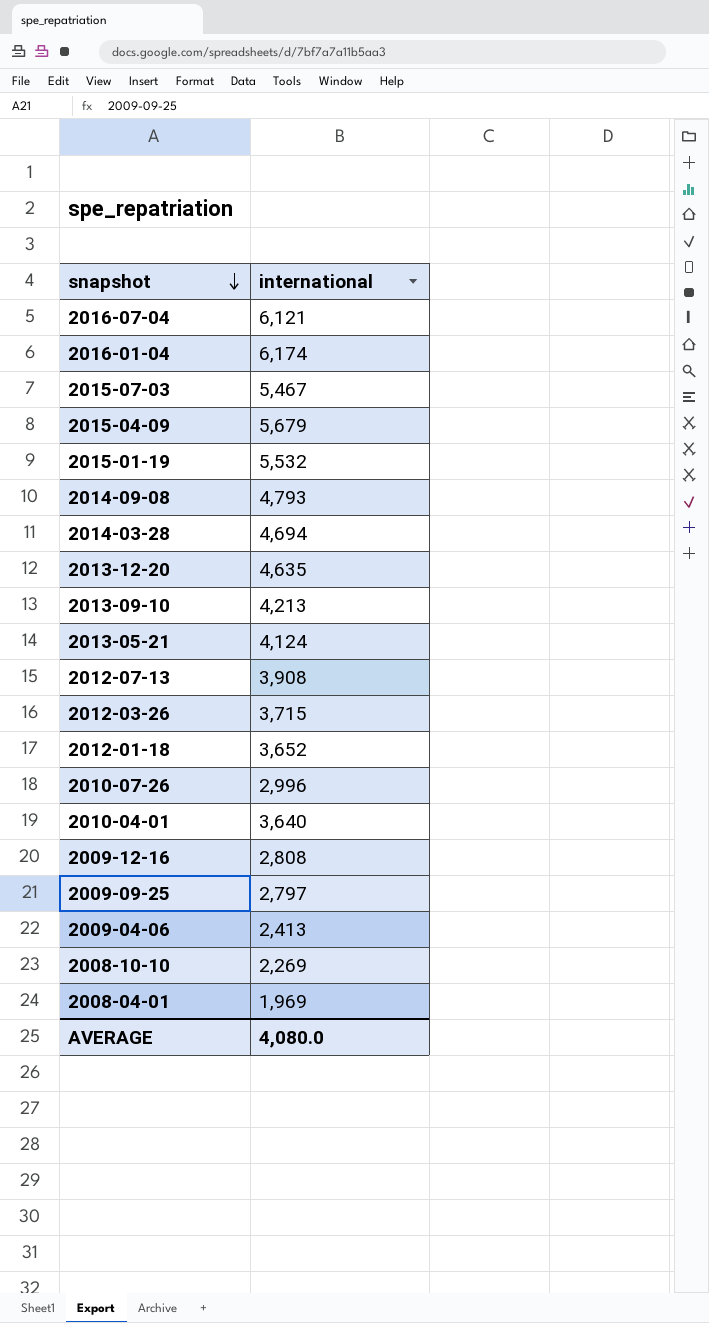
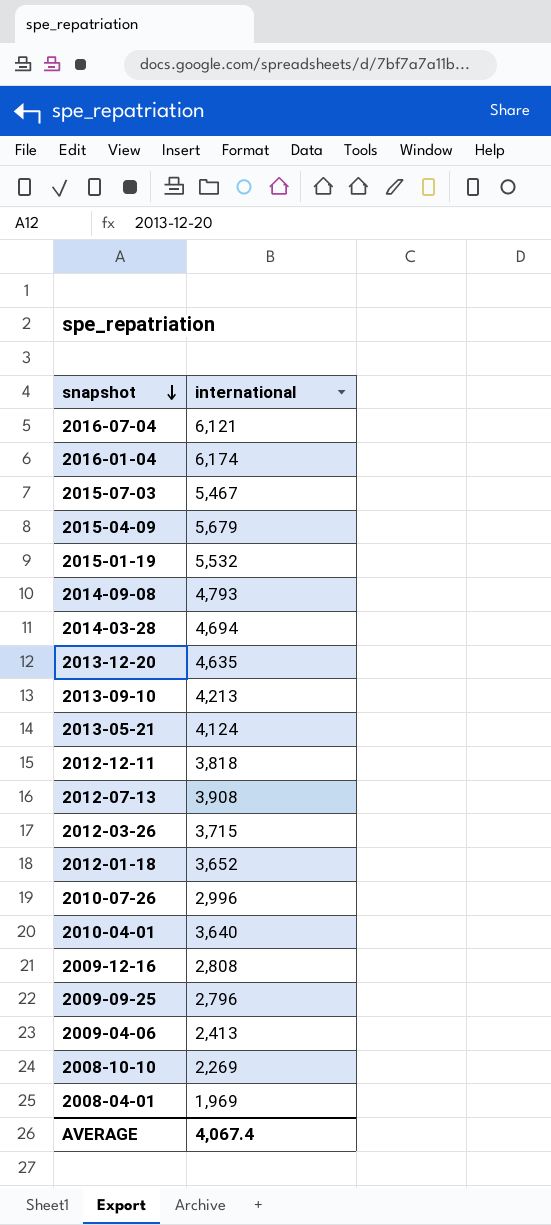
row 2012-12-11: none -> 3,818
2009-09-25 | international: 2,797 -> 2,796
AVERAGE | international: 4,080.0 -> 4,067.4

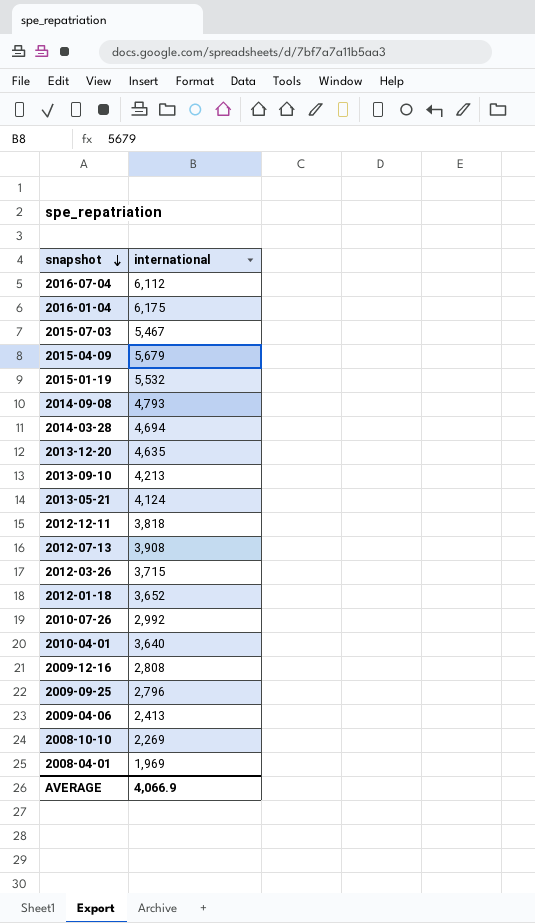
2016-07-04 | international: 6,121 -> 6,112
2016-01-04 | international: 6,174 -> 6,175
2010-07-26 | international: 2,996 -> 2,992
AVERAGE | international: 4,067.4 -> 4,066.9

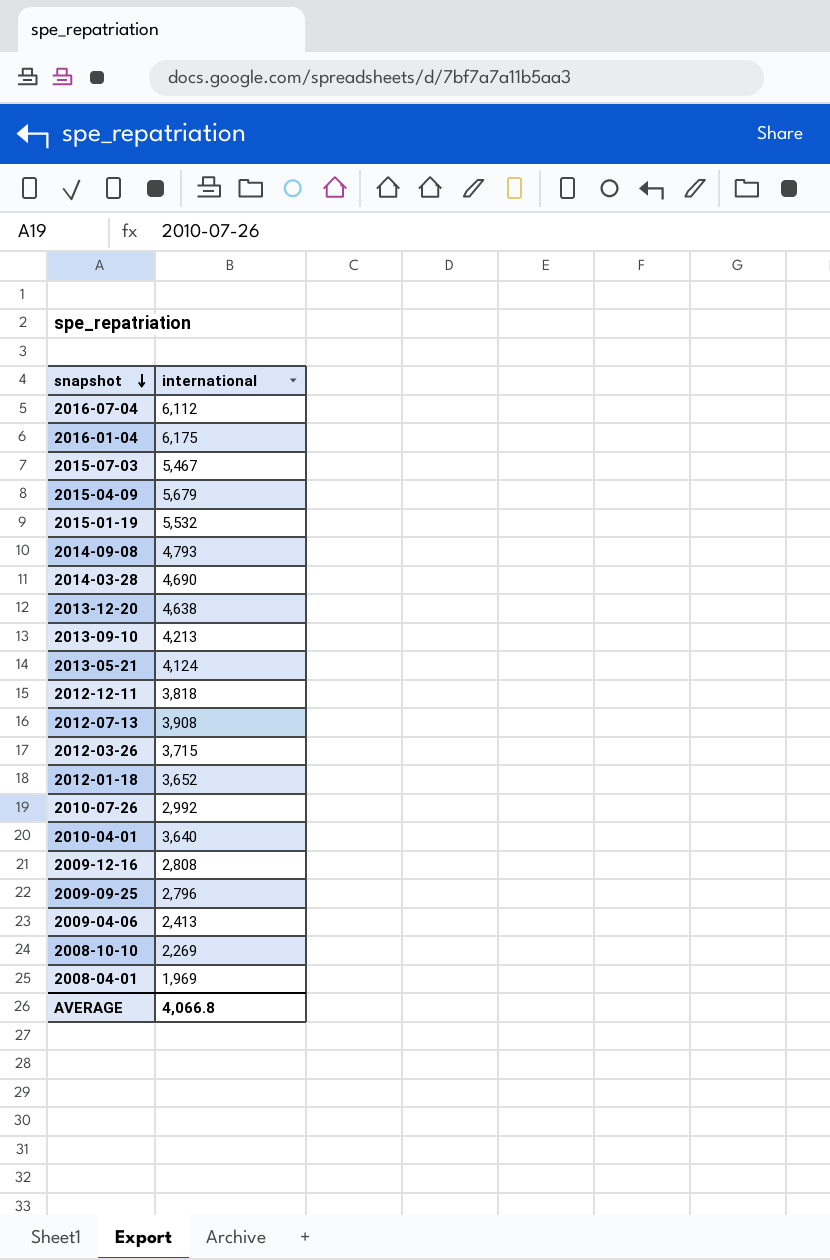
2014-03-28 | international: 4,694 -> 4,690
2013-12-20 | international: 4,635 -> 4,638
AVERAGE | international: 4,066.9 -> 4,066.8

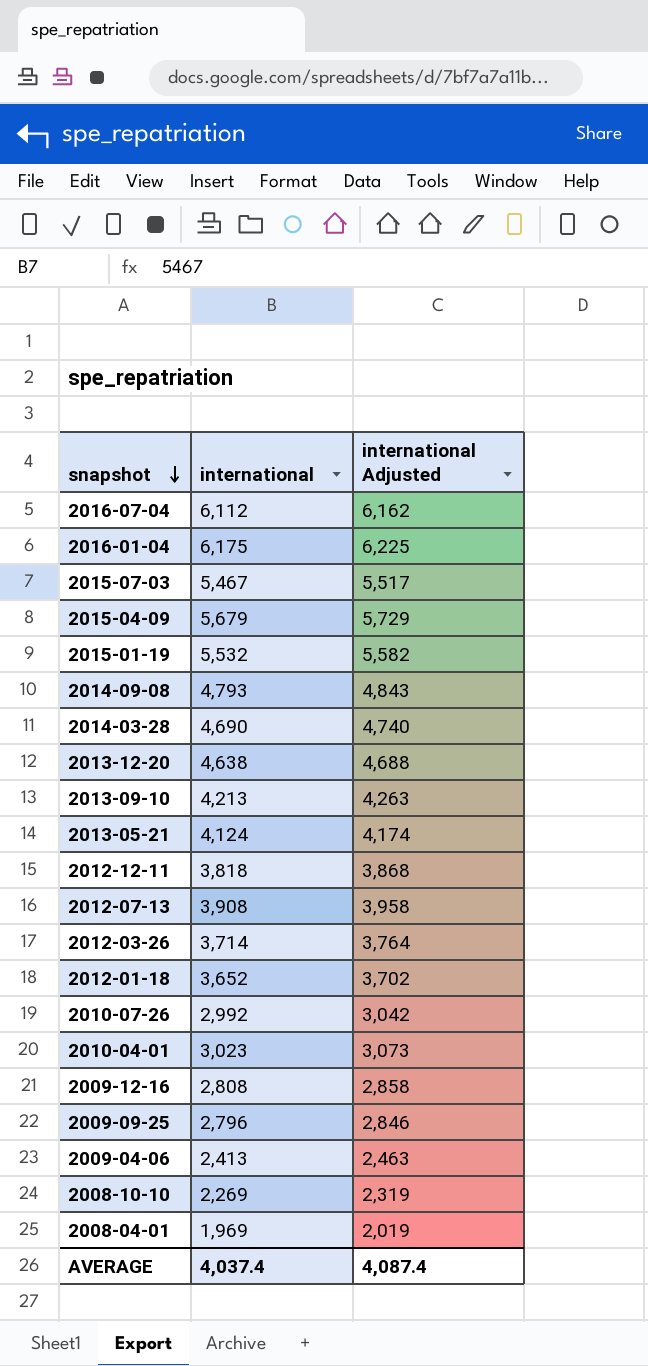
column international Adjusted | formula: none -> [international] + 50
2012-03-26 | international: 3,715 -> 3,714
2010-04-01 | international: 3,640 -> 3,023
AVERAGE | international: 4,066.8 -> 4,037.4

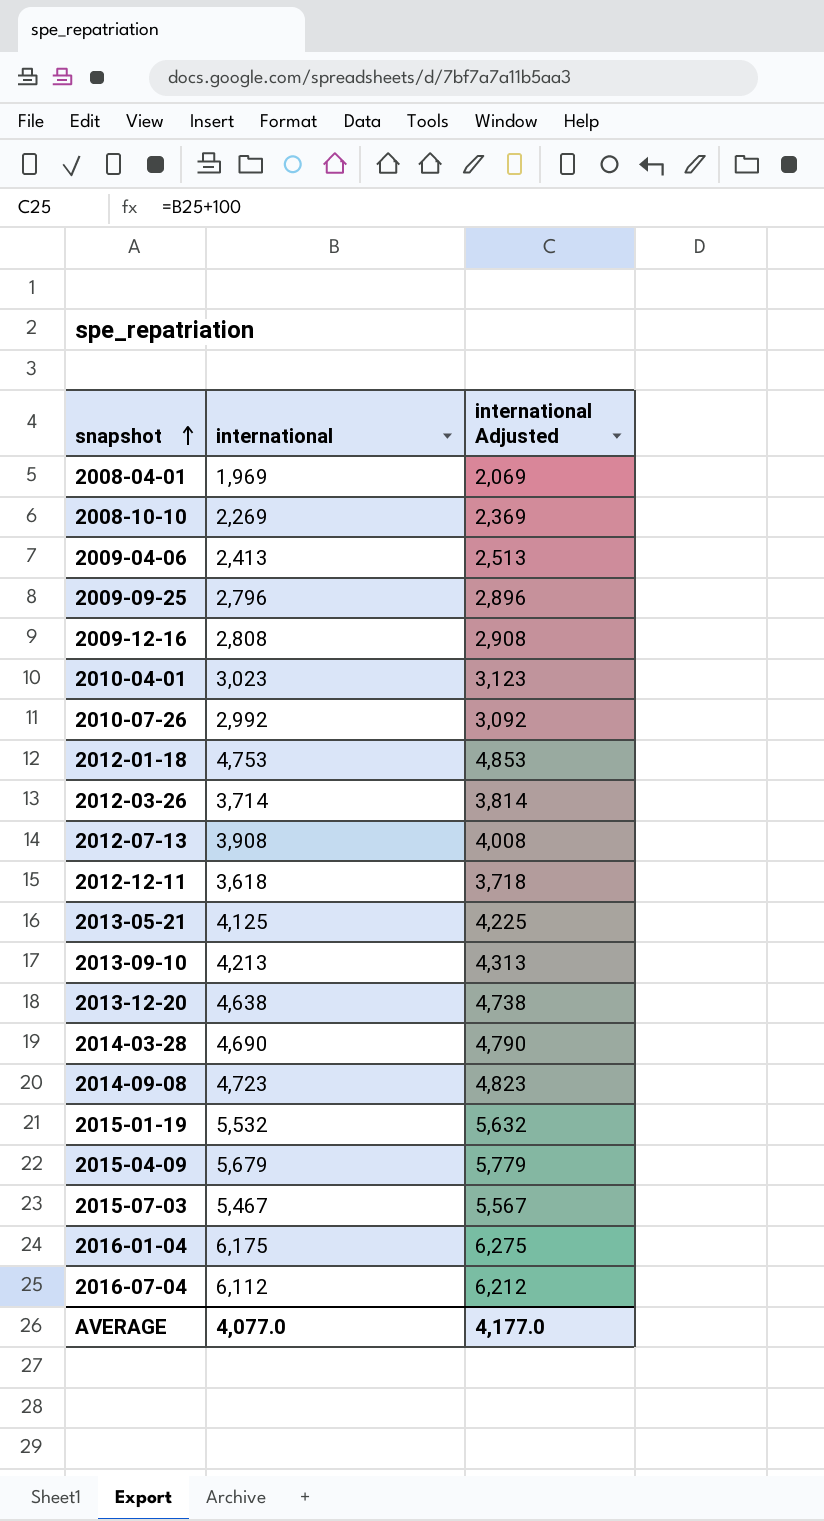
row order: snapshot descending -> snapshot ascending
column international Adjusted | formula: [international] + 50 -> [international] + 100
2012-01-18 | international: 3,652 -> 4,753
2012-12-11 | international: 3,818 -> 3,618
2013-05-21 | international: 4,124 -> 4,125
2014-09-08 | international: 4,793 -> 4,723
AVERAGE | international: 4,037.4 -> 4,077.0
AVERAGE | international Adjusted: 4,087.4 -> 4,177.0

